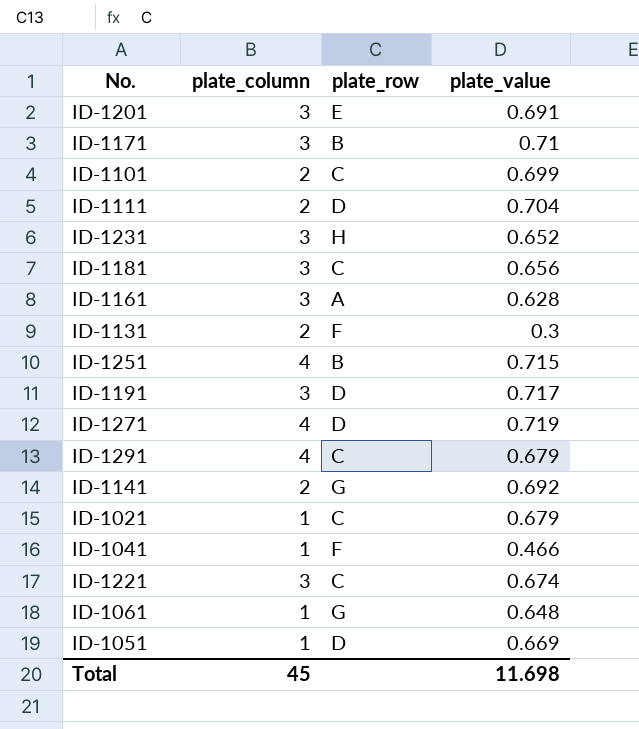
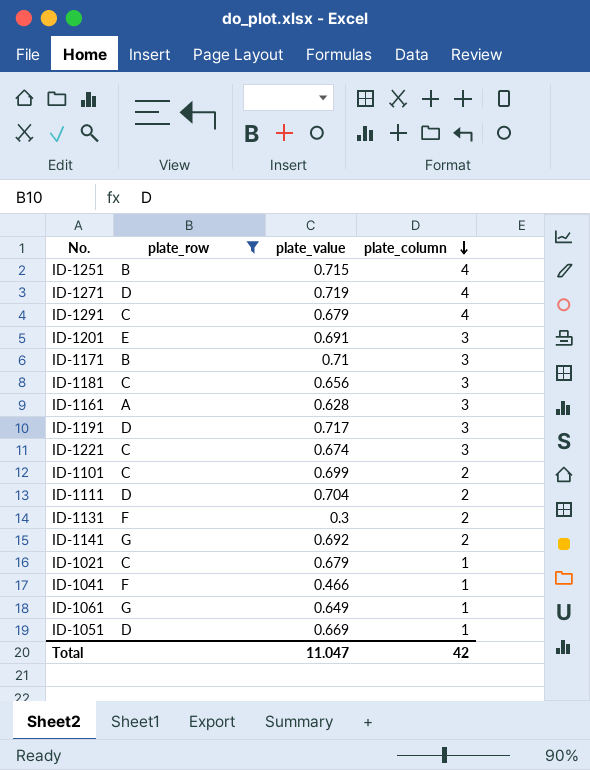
filter: none -> plate_row != H
row order: none -> plate_column descending
column plate_column | position: 2 -> 4
ID-1061 | plate_value: 0.648 -> 0.649
Total | plate_value: 11.698 -> 11.047
Total | plate_column: 45 -> 42

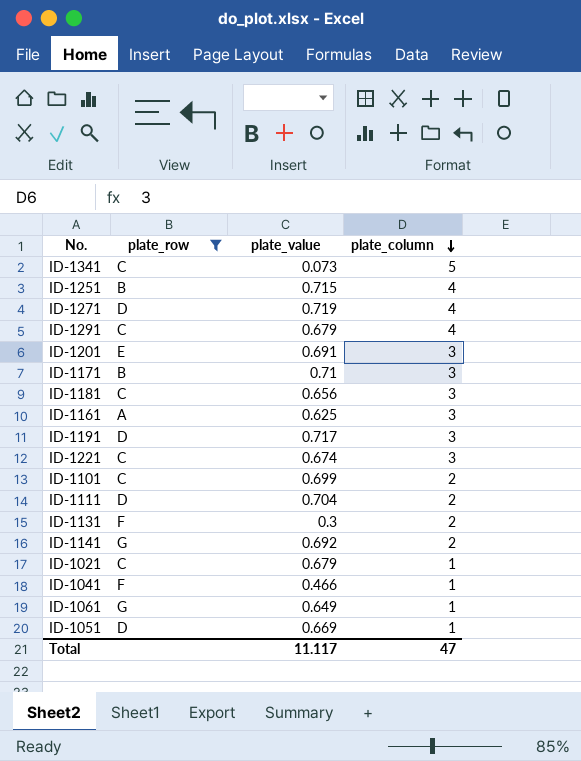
row ID-1341: none -> C | 0.073 | 5
ID-1161 | plate_value: 0.628 -> 0.625
Total | plate_value: 11.047 -> 11.117
Total | plate_column: 42 -> 47

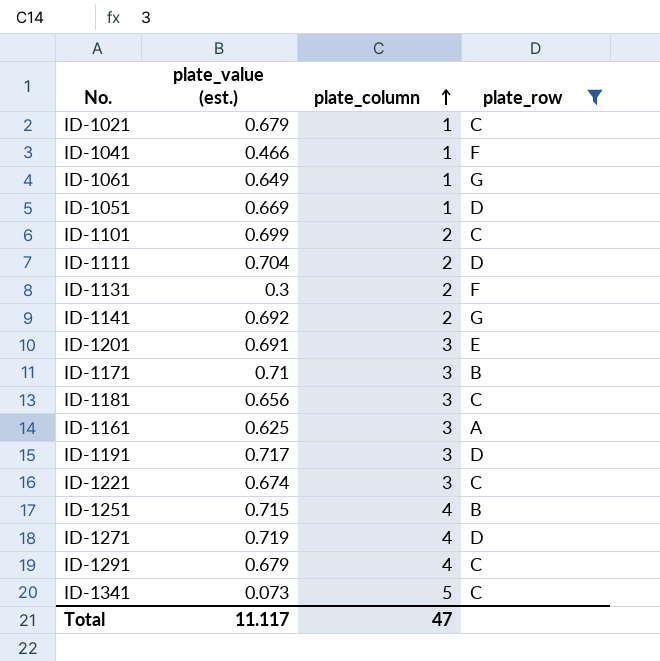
row order: plate_column descending -> plate_column ascending
column name: plate_value -> plate_value (est.)
column plate_row | position: 2 -> 4

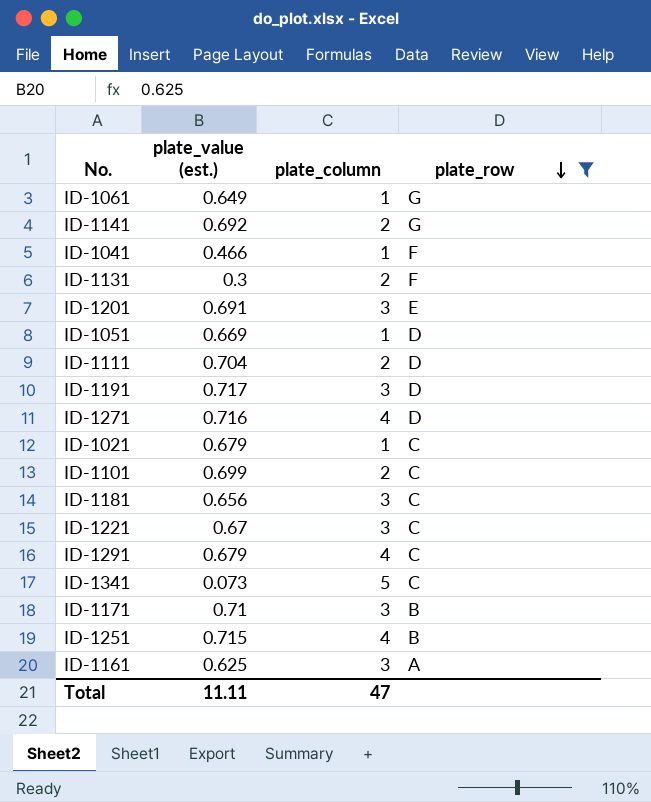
row order: plate_column ascending -> plate_row descending
ID-1271 | plate_value (est.): 0.719 -> 0.716
ID-1221 | plate_value (est.): 0.674 -> 0.67
Total | plate_value (est.): 11.117 -> 11.11

